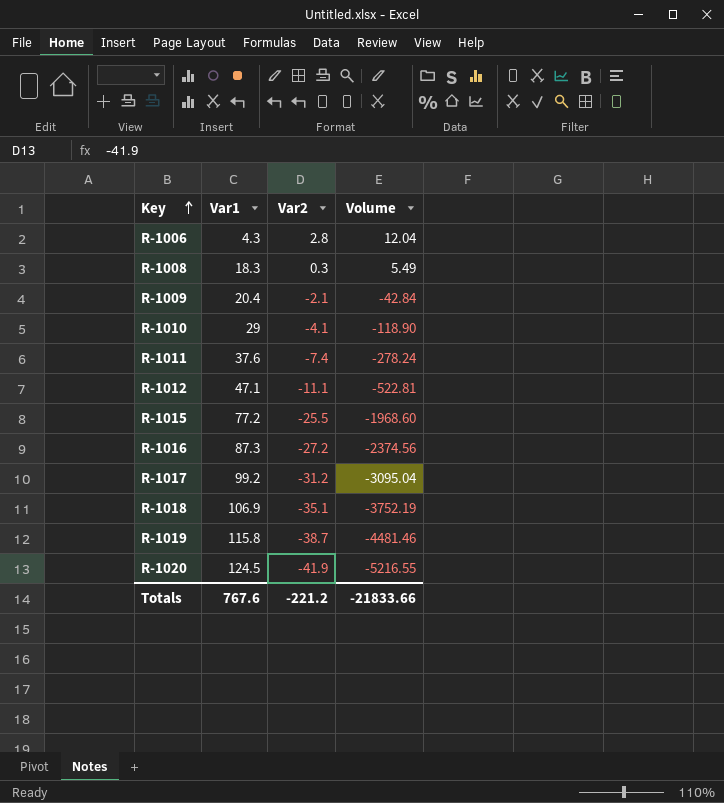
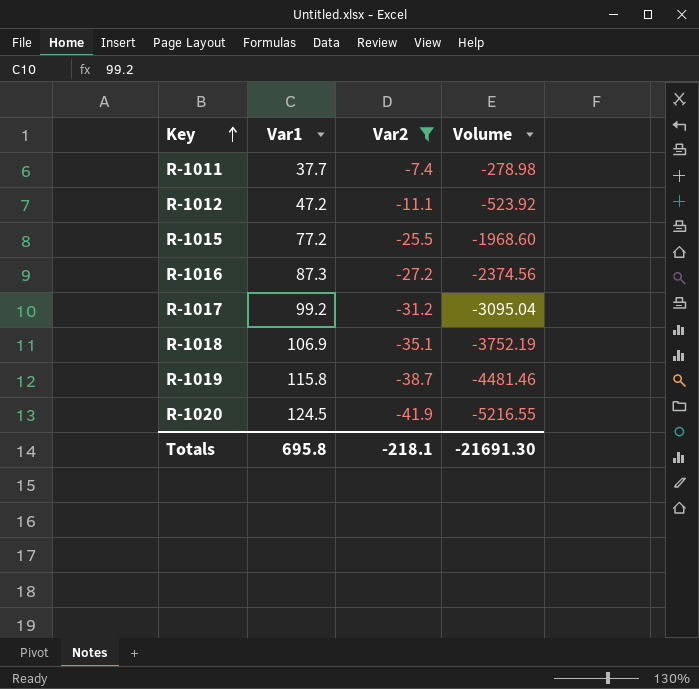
filter: none -> Var2 <= -7.4
R-1011 | Var1: 37.6 -> 37.7
R-1011 | Volume: -278.24 -> -278.98
R-1012 | Var1: 47.1 -> 47.2
R-1012 | Volume: -522.81 -> -523.92
Totals | Var1: 767.6 -> 695.8
Totals | Var2: -221.2 -> -218.1
Totals | Volume: -21833.66 -> -21691.30

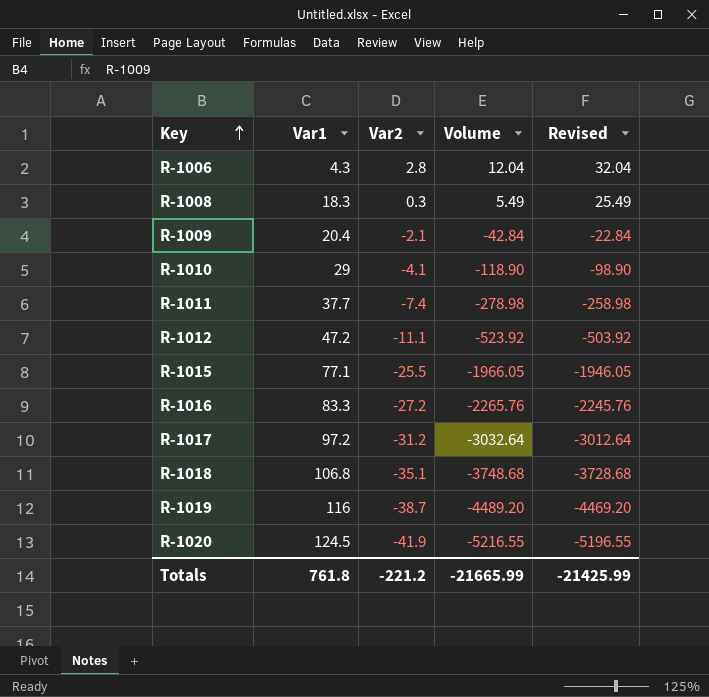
filter: Var2 <= -7.4 -> none
column Revised | formula: none -> [Volume] + 20
R-1015 | Var1: 77.2 -> 77.1
R-1015 | Volume: -1968.60 -> -1966.05
R-1016 | Var1: 87.3 -> 83.3
R-1016 | Volume: -2374.56 -> -2265.76
R-1017 | Var1: 99.2 -> 97.2
R-1017 | Volume: -3095.04 -> -3032.64
R-1018 | Var1: 106.9 -> 106.8
R-1018 | Volume: -3752.19 -> -3748.68
R-1019 | Var1: 115.8 -> 116
R-1019 | Volume: -4481.46 -> -4489.20
Totals | Var1: 695.8 -> 761.8
Totals | Var2: -218.1 -> -221.2
Totals | Volume: -21691.30 -> -21665.99

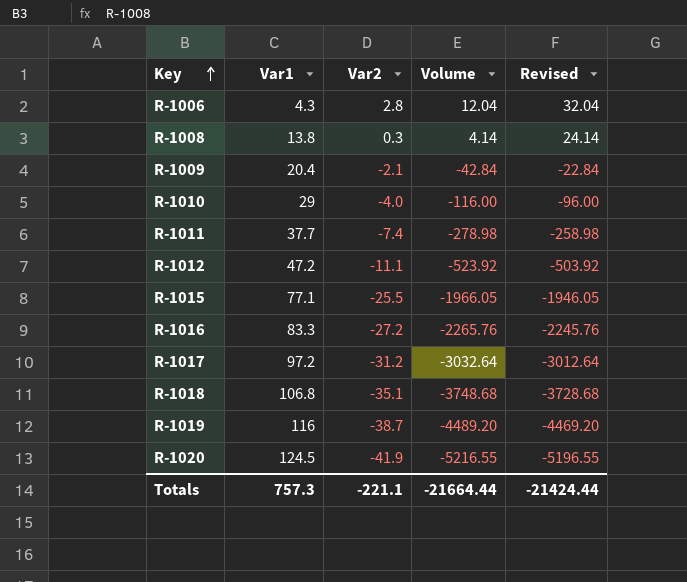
R-1008 | Var1: 18.3 -> 13.8
R-1008 | Volume: 5.49 -> 4.14
R-1008 | Revised: 25.49 -> 24.14
R-1010 | Var2: -4.1 -> -4.0
R-1010 | Volume: -118.90 -> -116.00
R-1010 | Revised: -98.90 -> -96.00
Totals | Var1: 761.8 -> 757.3
Totals | Var2: -221.2 -> -221.1
Totals | Volume: -21665.99 -> -21664.44
Totals | Revised: -21425.99 -> -21424.44

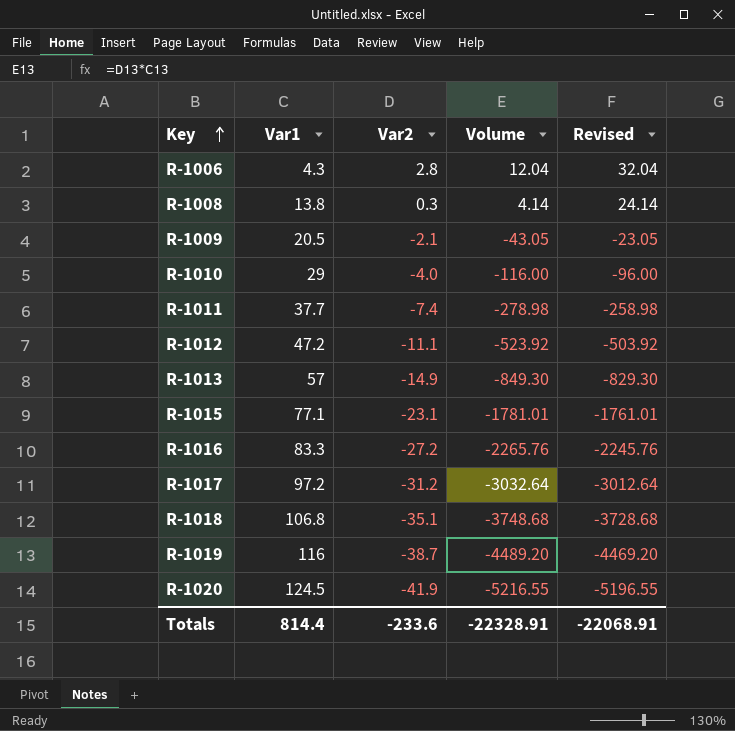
R-1009 | Var1: 20.4 -> 20.5
R-1009 | Volume: -42.84 -> -43.05
R-1009 | Revised: -22.84 -> -23.05
row R-1013: none -> 57 | -14.9 | -849.30 | -829.30
R-1015 | Var2: -25.5 -> -23.1
R-1015 | Volume: -1966.05 -> -1781.01
R-1015 | Revised: -1946.05 -> -1761.01
Totals | Var1: 757.3 -> 814.4
Totals | Var2: -221.1 -> -233.6
Totals | Volume: -21664.44 -> -22328.91
Totals | Revised: -21424.44 -> -22068.91

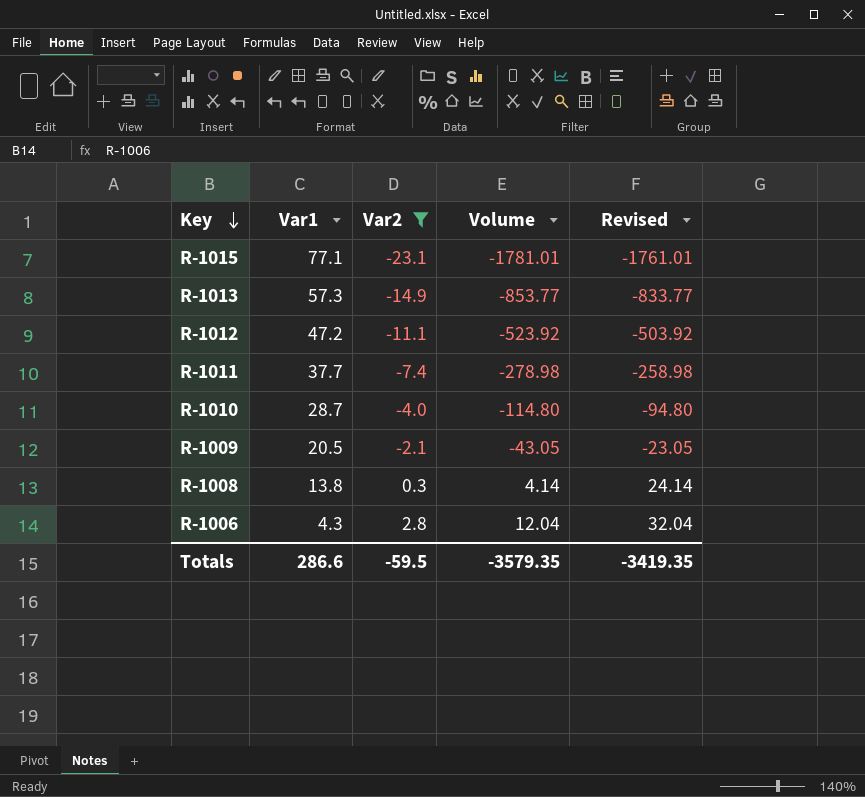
filter: none -> Var2 >= -23.1
row order: Key ascending -> Key descending
R-1013 | Var1: 57 -> 57.3
R-1013 | Volume: -849.30 -> -853.77
R-1013 | Revised: -829.30 -> -833.77
R-1010 | Var1: 29 -> 28.7
R-1010 | Volume: -116.00 -> -114.80
R-1010 | Revised: -96.00 -> -94.80
Totals | Var1: 814.4 -> 286.6
Totals | Var2: -233.6 -> -59.5
Totals | Volume: -22328.91 -> -3579.35
Totals | Revised: -22068.91 -> -3419.35

